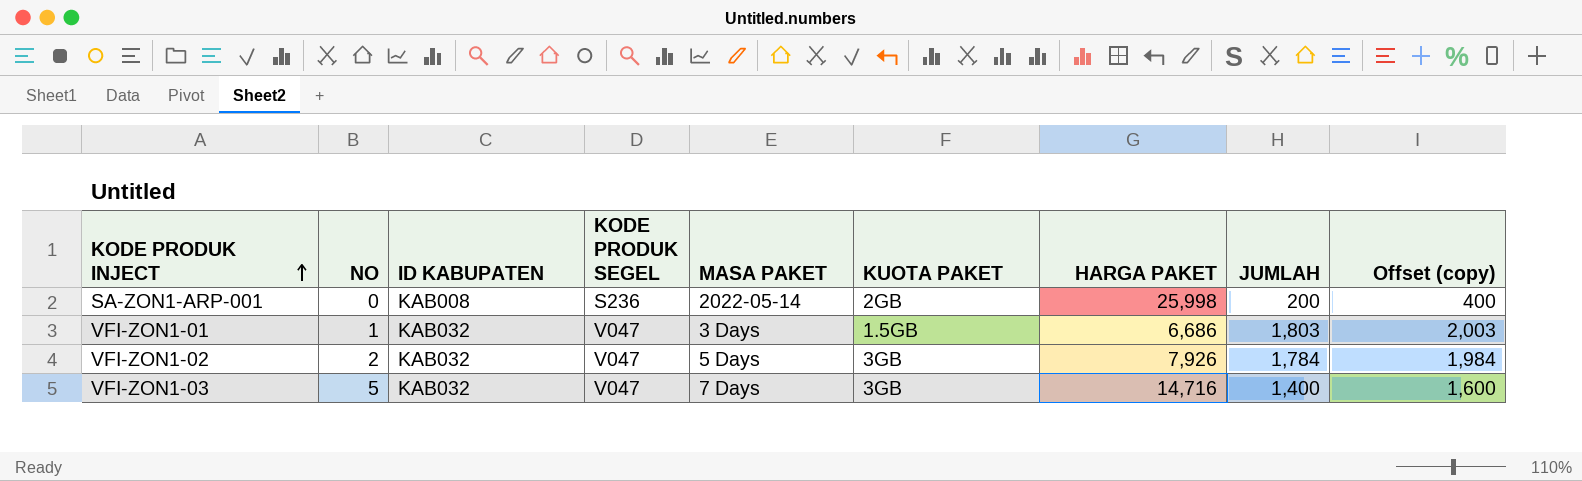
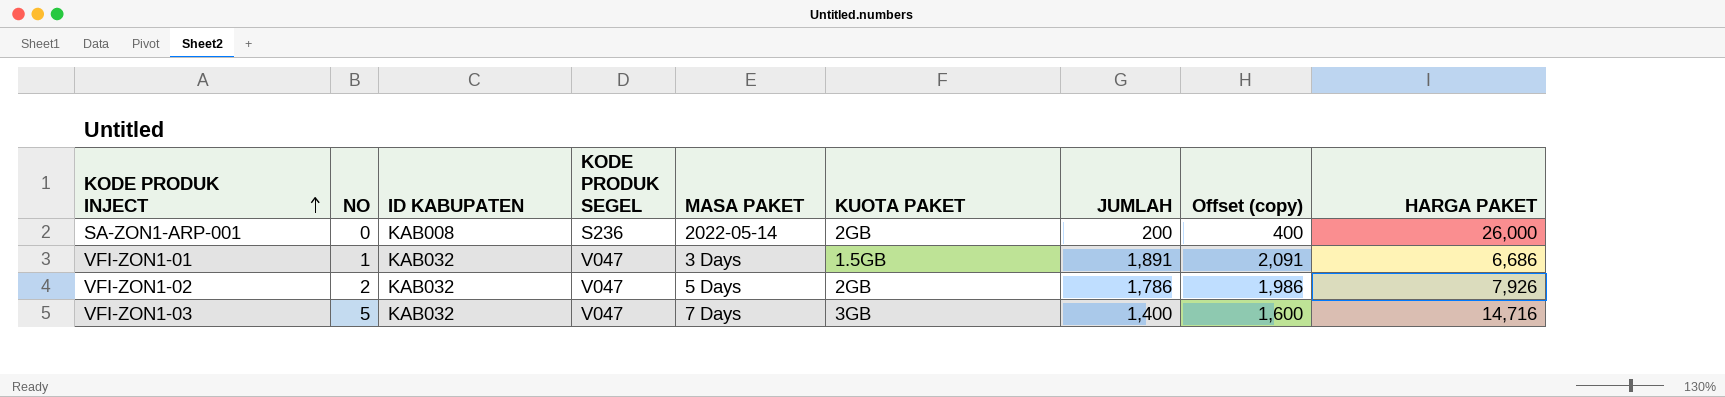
column HARGA PAKET | position: 7 -> 9
SA-ZON1-ARP-001 | HARGA PAKET: 25,998 -> 26,000
VFI-ZON1-01 | JUMLAH: 1,803 -> 1,891
VFI-ZON1-01 | Offset (copy): 2,003 -> 2,091
VFI-ZON1-02 | KUOTA PAKET: 3GB -> 2GB
VFI-ZON1-02 | JUMLAH: 1,784 -> 1,786
VFI-ZON1-02 | Offset (copy): 1,984 -> 1,986

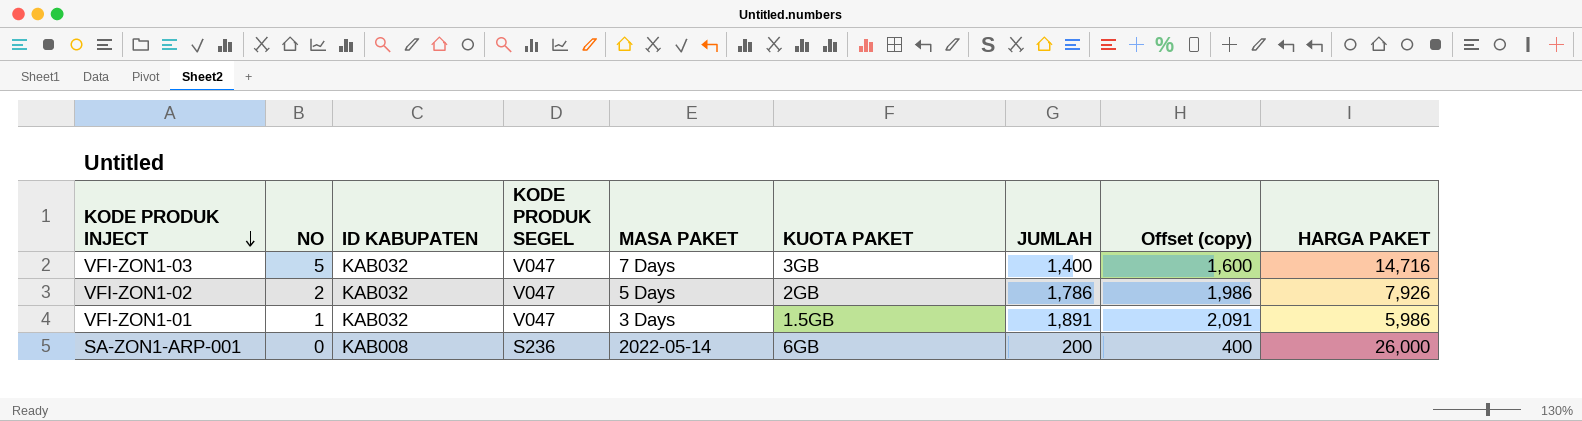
row order: KODE PRODUK INJECT ascending -> KODE PRODUK INJECT descending
VFI-ZON1-01 | HARGA PAKET: 6,686 -> 5,986
SA-ZON1-ARP-001 | KUOTA PAKET: 2GB -> 6GB

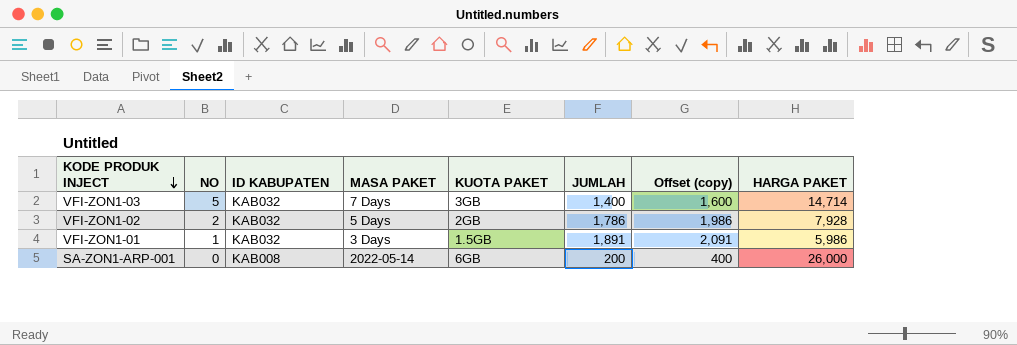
column KODE PRODUK SEGEL | position: 4 -> none
VFI-ZON1-03 | HARGA PAKET: 14,716 -> 14,714
VFI-ZON1-02 | HARGA PAKET: 7,926 -> 7,928

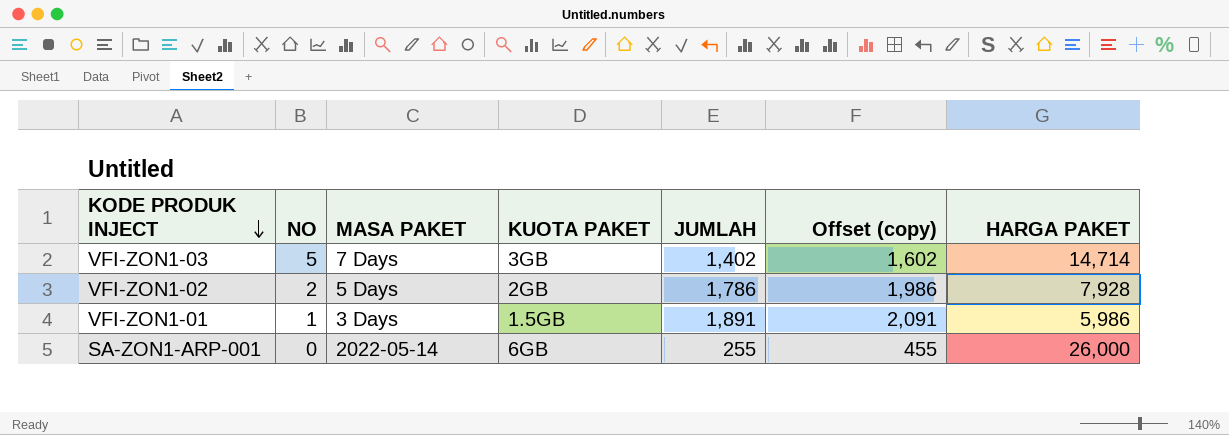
column ID KABUPATEN | position: 3 -> none
VFI-ZON1-03 | JUMLAH: 1,400 -> 1,402
VFI-ZON1-03 | Offset (copy): 1,600 -> 1,602
SA-ZON1-ARP-001 | JUMLAH: 200 -> 255
SA-ZON1-ARP-001 | Offset (copy): 400 -> 455

